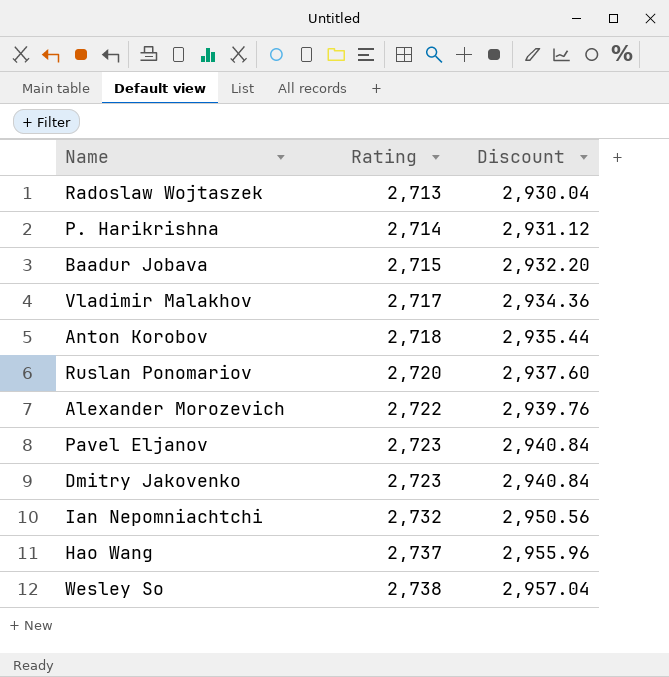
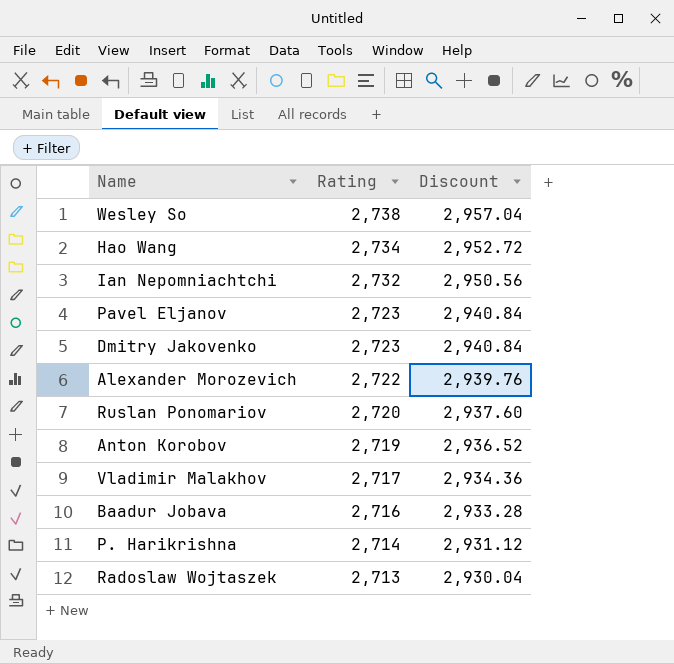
row order: Rating ascending -> Rating descending
Hao Wang | Rating: 2,737 -> 2,734
Hao Wang | Discount: 2,955.96 -> 2,952.72
Anton Korobov | Rating: 2,718 -> 2,719
Anton Korobov | Discount: 2,935.44 -> 2,936.52
Baadur Jobava | Rating: 2,715 -> 2,716
Baadur Jobava | Discount: 2,932.20 -> 2,933.28

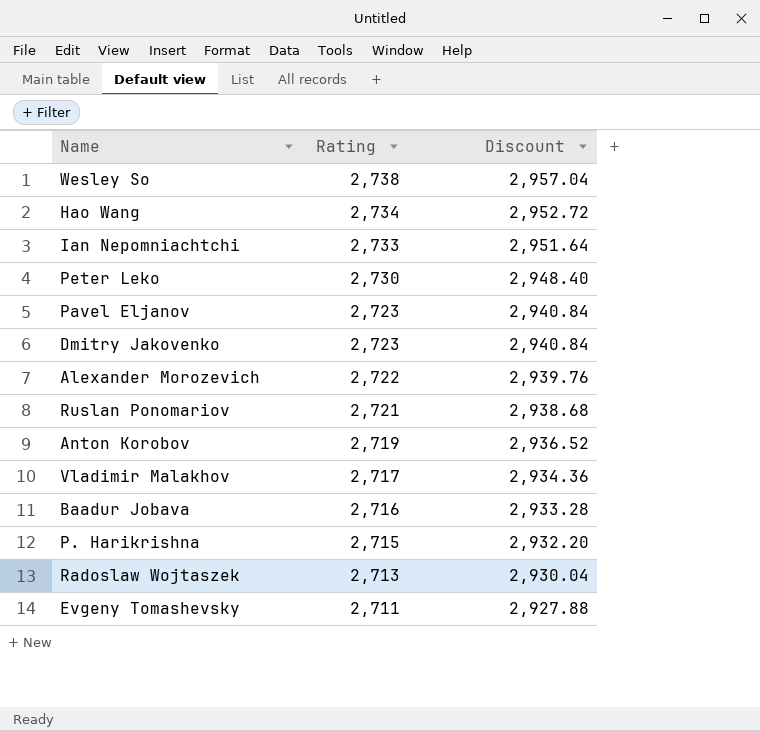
Ian Nepomniachtchi | Rating: 2,732 -> 2,733
Ian Nepomniachtchi | Discount: 2,950.56 -> 2,951.64
row Peter Leko: none -> 2,730 | 2,948.40
Ruslan Ponomariov | Rating: 2,720 -> 2,721
Ruslan Ponomariov | Discount: 2,937.60 -> 2,938.68
P. Harikrishna | Rating: 2,714 -> 2,715
P. Harikrishna | Discount: 2,931.12 -> 2,932.20
row Evgeny Tomashevsky: none -> 2,711 | 2,927.88

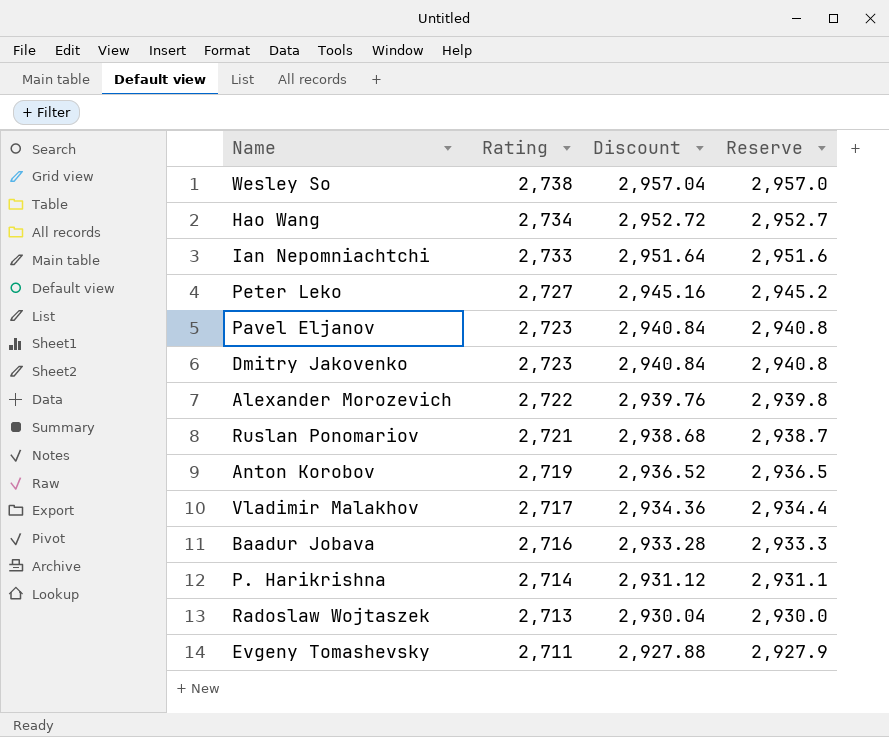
column Reserve | formula: none -> [Rating] * 1.08
Peter Leko | Rating: 2,730 -> 2,727
Peter Leko | Discount: 2,948.40 -> 2,945.16
P. Harikrishna | Rating: 2,715 -> 2,714
P. Harikrishna | Discount: 2,932.20 -> 2,931.12

